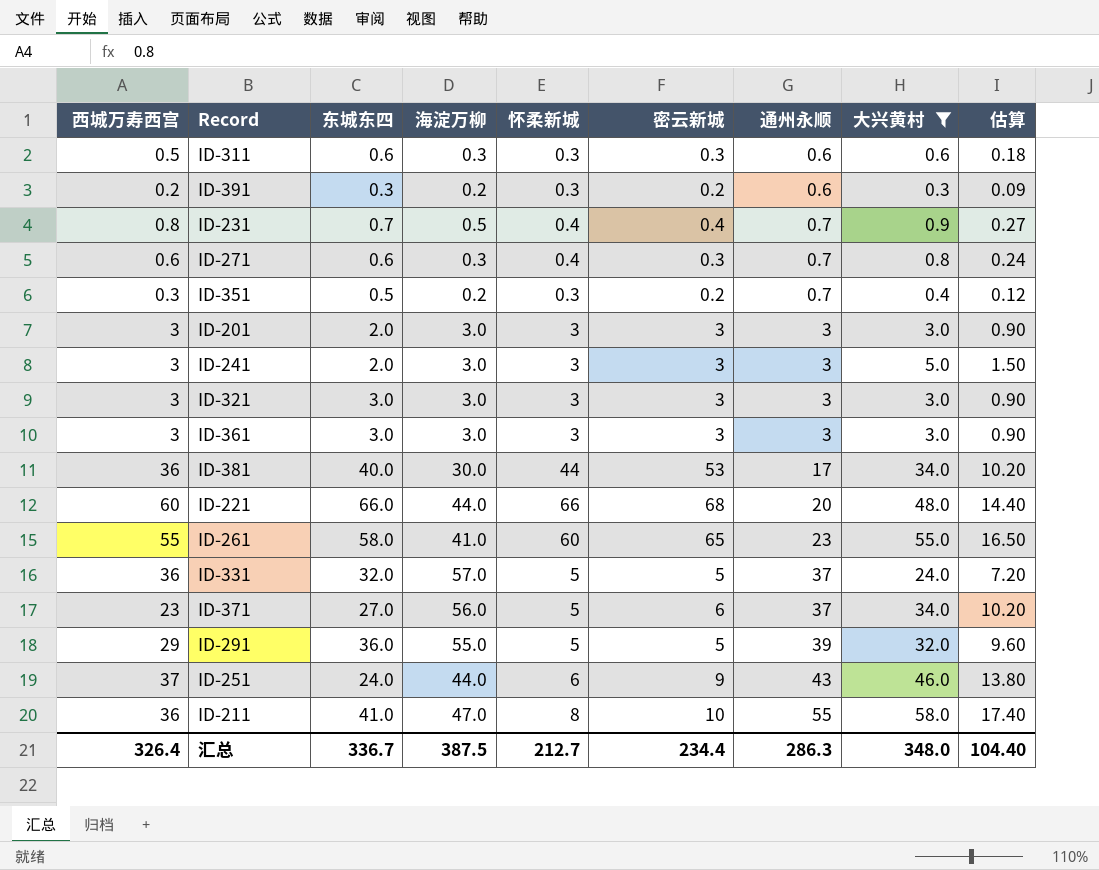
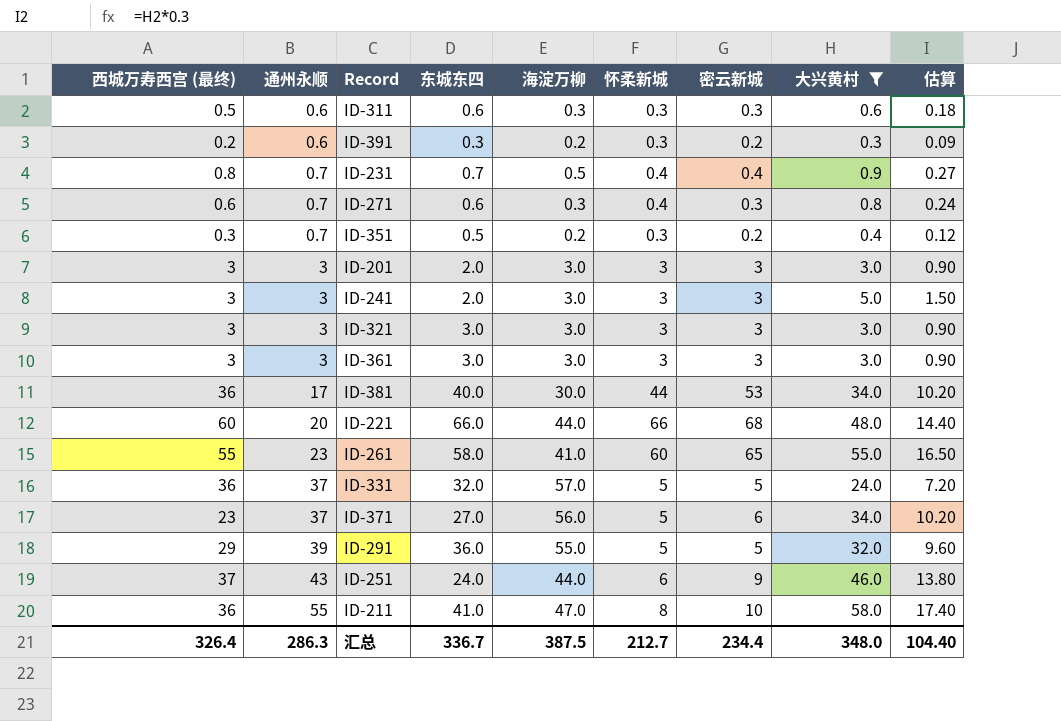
column name: 西城万寿西宫 -> 西城万寿西宫 (最终)
column 通州永顺 | position: 7 -> 2

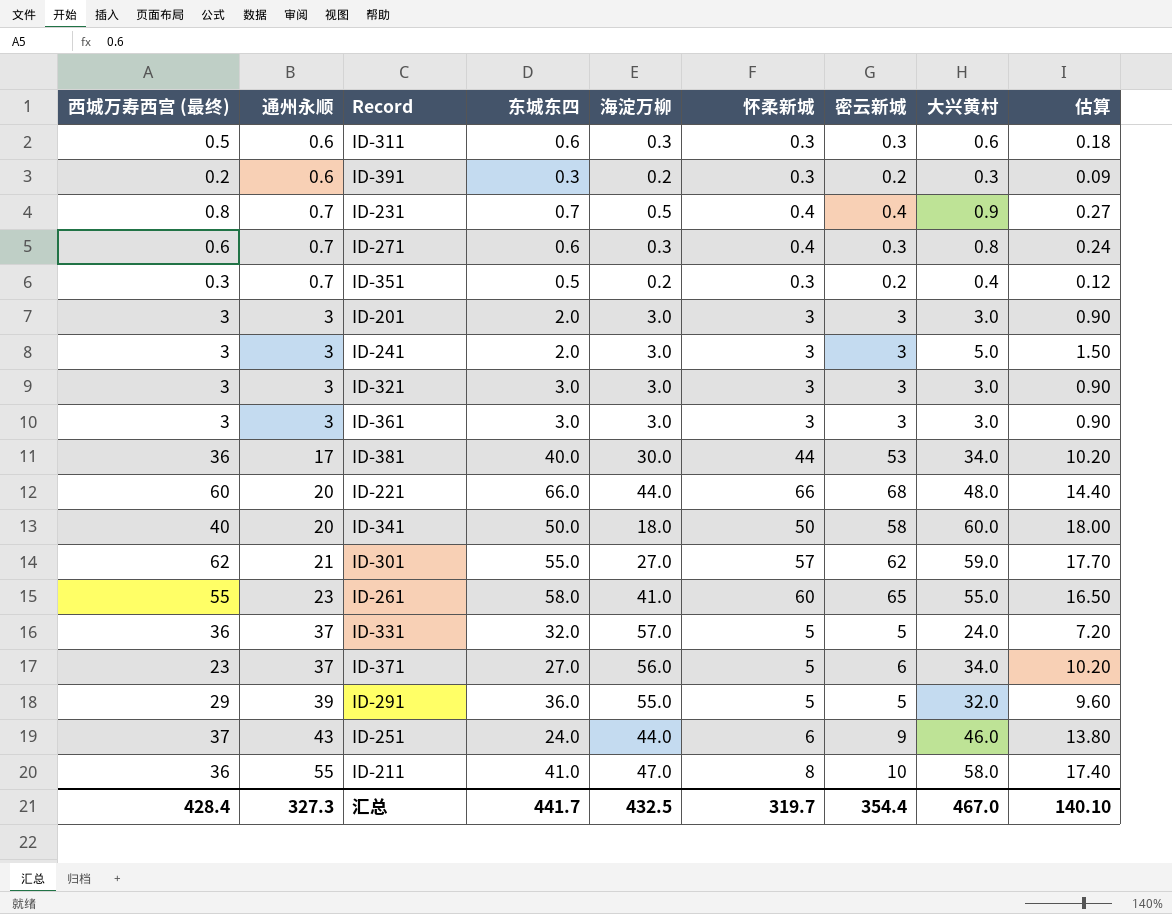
filter: 大兴黄村 <= 58.0 -> none
汇总 | 西城万寿西宫 (最终): 326.4 -> 428.4
汇总 | 通州永顺: 286.3 -> 327.3
汇总 | 东城东四: 336.7 -> 441.7
汇总 | 海淀万柳: 387.5 -> 432.5
汇总 | 怀柔新城: 212.7 -> 319.7
汇总 | 密云新城: 234.4 -> 354.4
汇总 | 大兴黄村: 348.0 -> 467.0
汇总 | 估算: 104.40 -> 140.10

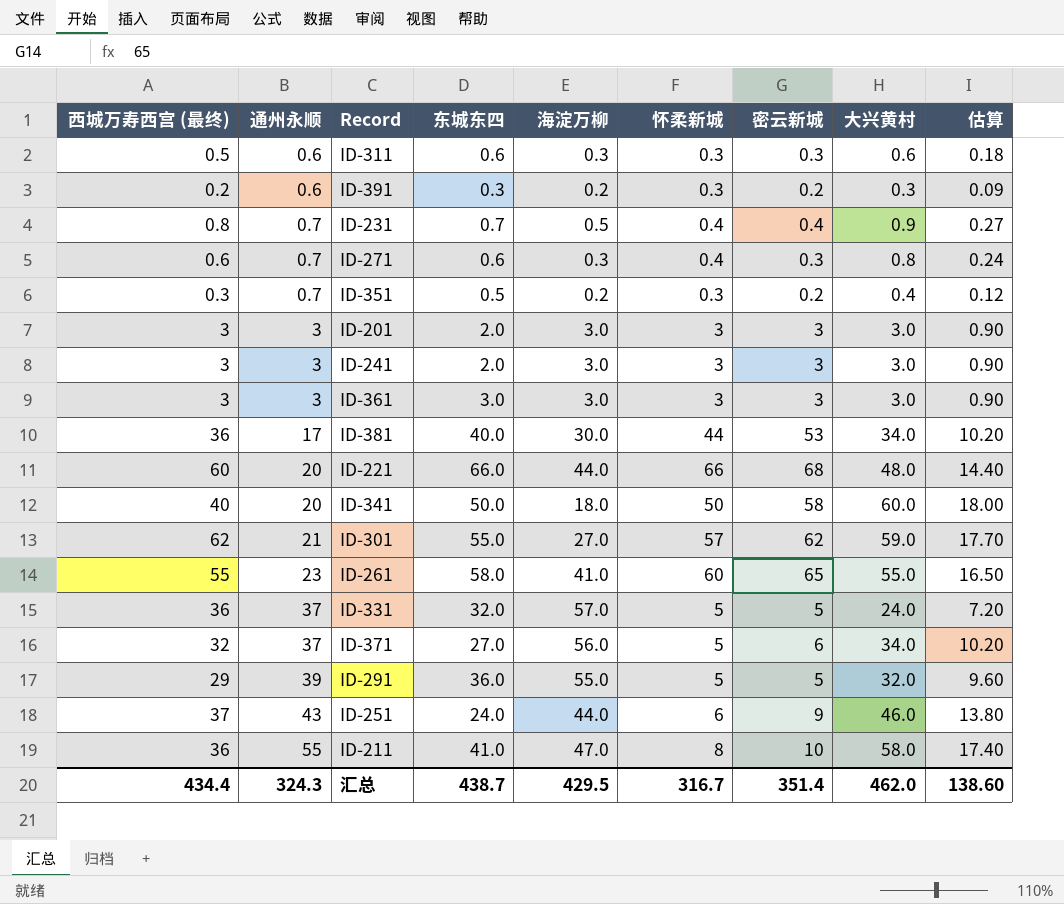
row ID-321: 3 | 3 | 3.0 | 3.0 | 3 | 3 | 3.0 | 0.90 -> none
ID-241 | 大兴黄村: 5.0 -> 3.0
ID-241 | 估算: 1.50 -> 0.90
ID-371 | 西城万寿西宫 (最终): 23 -> 32
汇总 | 西城万寿西宫 (最终): 428.4 -> 434.4
汇总 | 通州永顺: 327.3 -> 324.3
汇总 | 东城东四: 441.7 -> 438.7
汇总 | 海淀万柳: 432.5 -> 429.5
汇总 | 怀柔新城: 319.7 -> 316.7
汇总 | 密云新城: 354.4 -> 351.4
汇总 | 大兴黄村: 467.0 -> 462.0
汇总 | 估算: 140.10 -> 138.60

